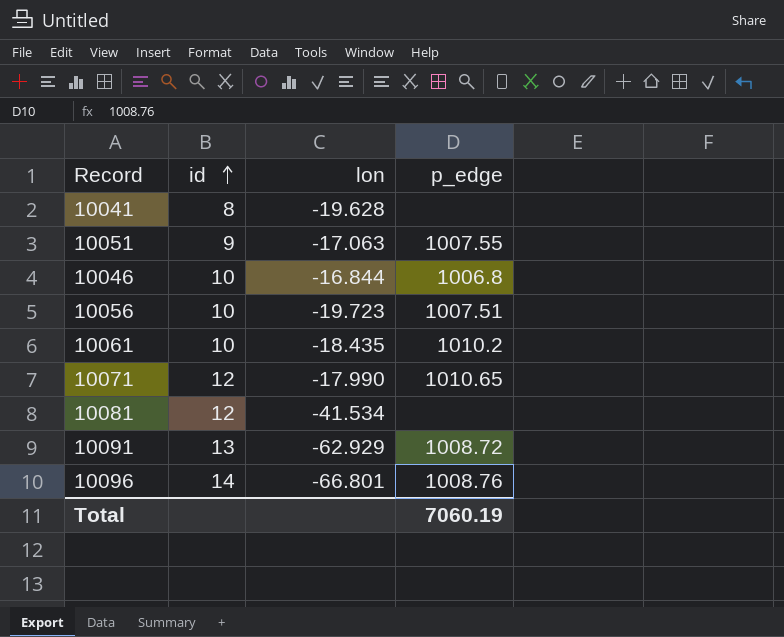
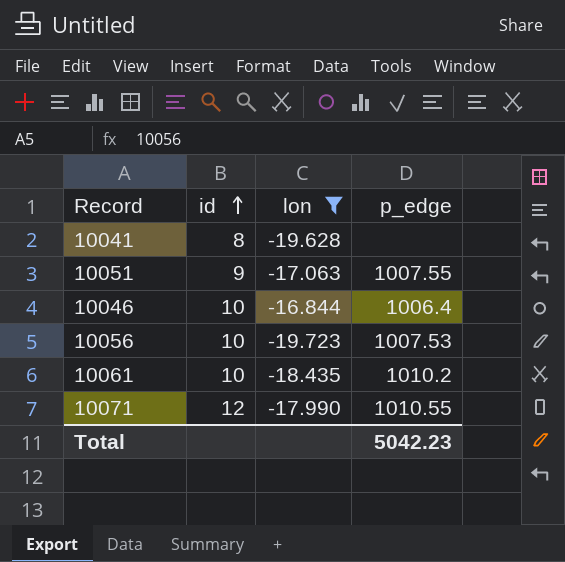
filter: none -> lon >= -19.723
10046 | p_edge: 1006.8 -> 1006.4
10056 | p_edge: 1007.51 -> 1007.53
10071 | p_edge: 1010.65 -> 1010.55
Total | p_edge: 7060.19 -> 5042.23

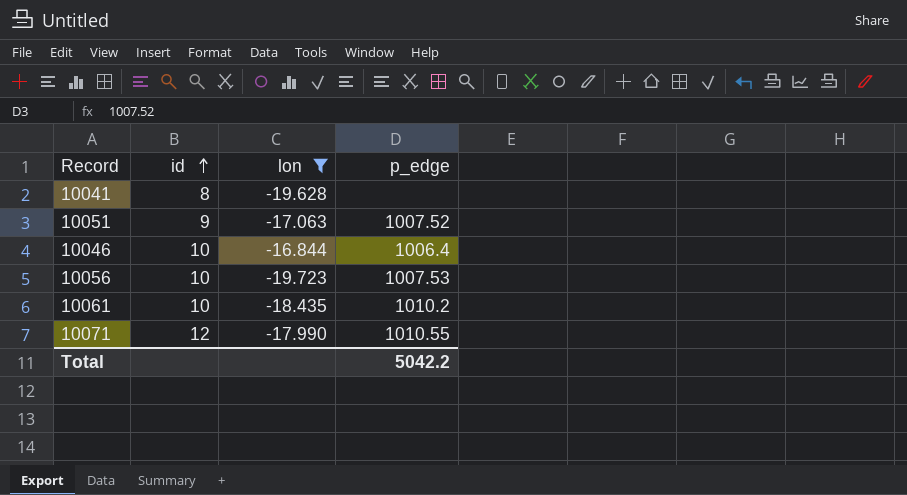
10051 | p_edge: 1007.55 -> 1007.52
Total | p_edge: 5042.23 -> 5042.2

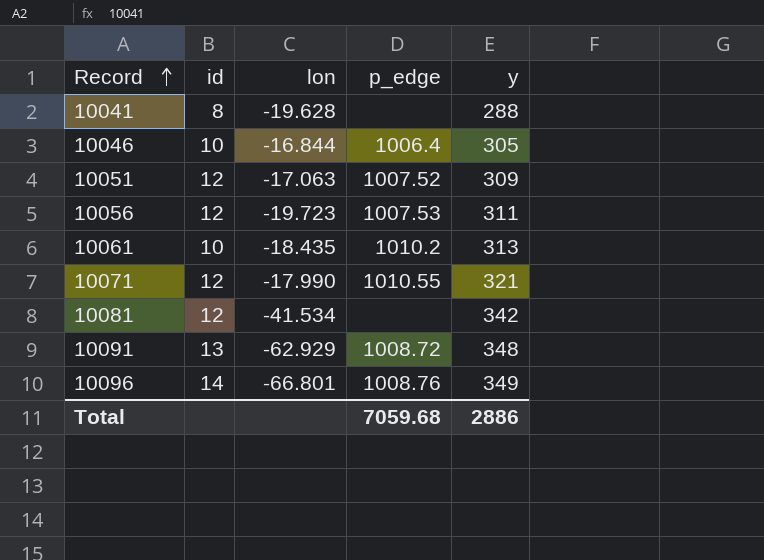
filter: lon >= -19.723 -> none
row order: id ascending -> Record ascending
column y | position: none -> 5
10051 | id: 9 -> 12
10056 | id: 10 -> 12
Total | p_edge: 5042.2 -> 7059.68

